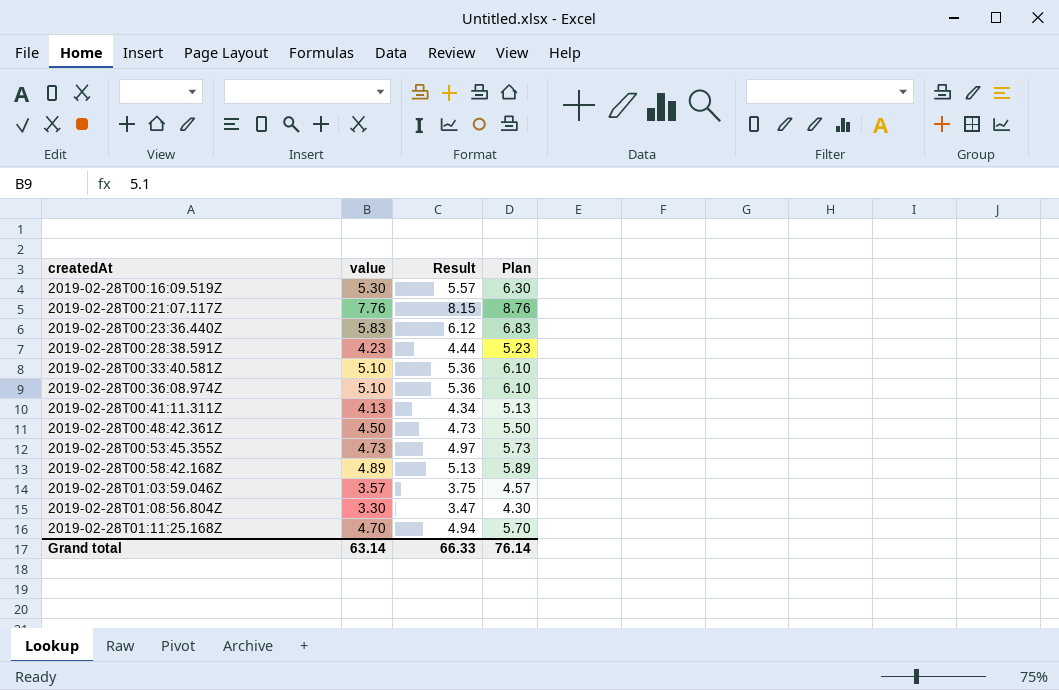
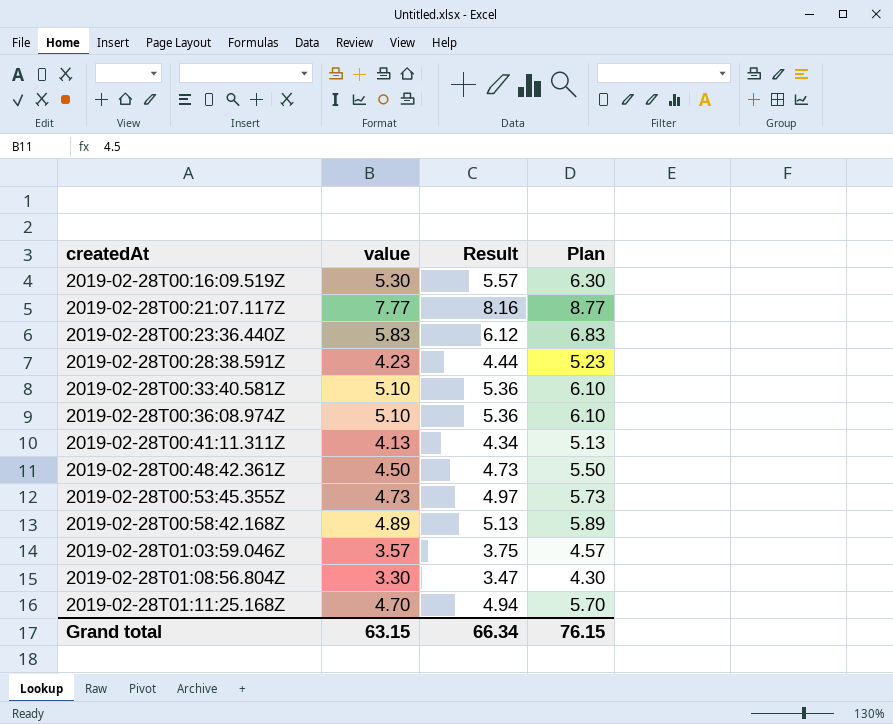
2019-02-28T00:21:07.117Z | value: 7.76 -> 7.77
2019-02-28T00:21:07.117Z | Result: 8.15 -> 8.16
2019-02-28T00:21:07.117Z | Plan: 8.76 -> 8.77
Grand total | value: 63.14 -> 63.15
Grand total | Result: 66.33 -> 66.34
Grand total | Plan: 76.14 -> 76.15

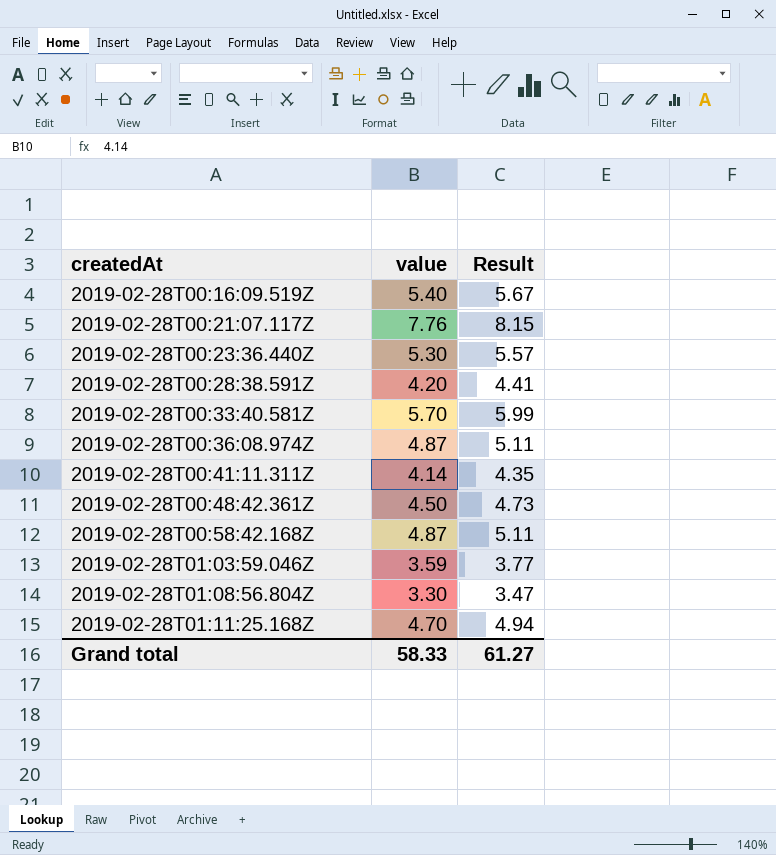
column Plan | formula: [value] + 1 -> none
row 2019-02-28T00:53:45.355Z: 4.73 | 4.97 | 5.73 -> none
2019-02-28T00:16:09.519Z | value: 5.30 -> 5.40
2019-02-28T00:16:09.519Z | Result: 5.57 -> 5.67
2019-02-28T00:21:07.117Z | value: 7.77 -> 7.76
2019-02-28T00:21:07.117Z | Result: 8.16 -> 8.15
2019-02-28T00:23:36.440Z | value: 5.83 -> 5.30
2019-02-28T00:23:36.440Z | Result: 6.12 -> 5.57
2019-02-28T00:28:38.591Z | value: 4.23 -> 4.20
2019-02-28T00:28:38.591Z | Result: 4.44 -> 4.41
2019-02-28T00:33:40.581Z | value: 5.10 -> 5.70
2019-02-28T00:33:40.581Z | Result: 5.36 -> 5.99
2019-02-28T00:36:08.974Z | value: 5.10 -> 4.87
2019-02-28T00:36:08.974Z | Result: 5.36 -> 5.11
2019-02-28T00:41:11.311Z | value: 4.13 -> 4.14
2019-02-28T00:41:11.311Z | Result: 4.34 -> 4.35
2019-02-28T00:58:42.168Z | value: 4.89 -> 4.87
2019-02-28T00:58:42.168Z | Result: 5.13 -> 5.11
2019-02-28T01:03:59.046Z | value: 3.57 -> 3.59
2019-02-28T01:03:59.046Z | Result: 3.75 -> 3.77
Grand total | value: 63.15 -> 58.33
Grand total | Result: 66.34 -> 61.27

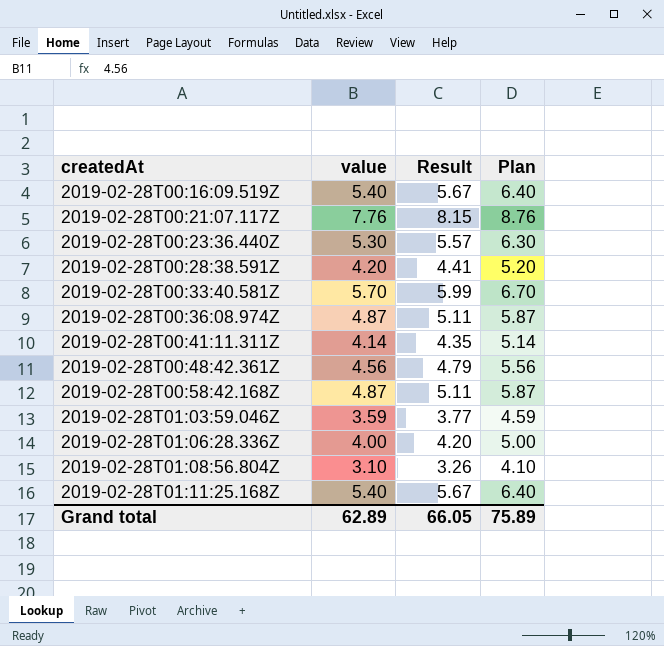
column Plan | formula: none -> [value] + 1
2019-02-28T00:48:42.361Z | value: 4.50 -> 4.56
2019-02-28T00:48:42.361Z | Result: 4.73 -> 4.79
row 2019-02-28T01:06:28.336Z: none -> 4.00 | 4.20 | 5.00
2019-02-28T01:08:56.804Z | value: 3.30 -> 3.10
2019-02-28T01:08:56.804Z | Result: 3.47 -> 3.26
2019-02-28T01:11:25.168Z | value: 4.70 -> 5.40
2019-02-28T01:11:25.168Z | Result: 4.94 -> 5.67
Grand total | value: 58.33 -> 62.89
Grand total | Result: 61.27 -> 66.05

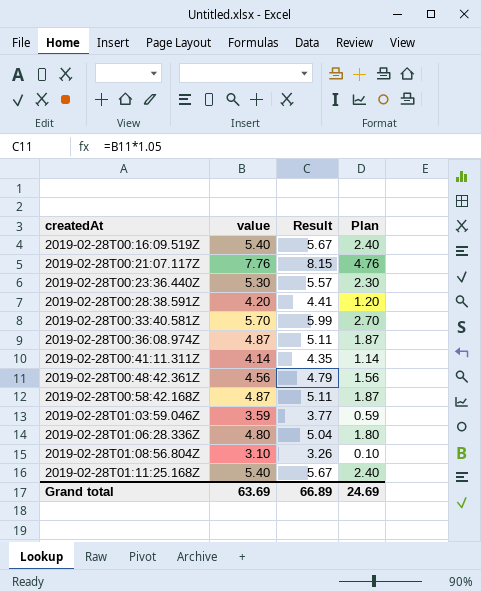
column Plan | formula: [value] + 1 -> [value] - 3
2019-02-28T01:06:28.336Z | value: 4.00 -> 4.80
2019-02-28T01:06:28.336Z | Result: 4.20 -> 5.04
Grand total | value: 62.89 -> 63.69
Grand total | Result: 66.05 -> 66.89
Grand total | Plan: 75.89 -> 24.69

